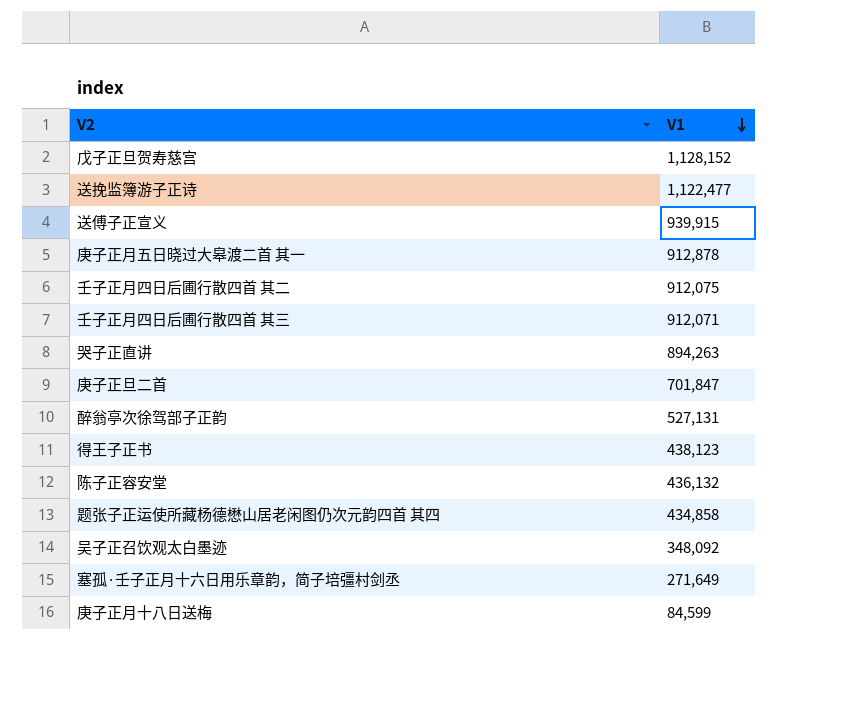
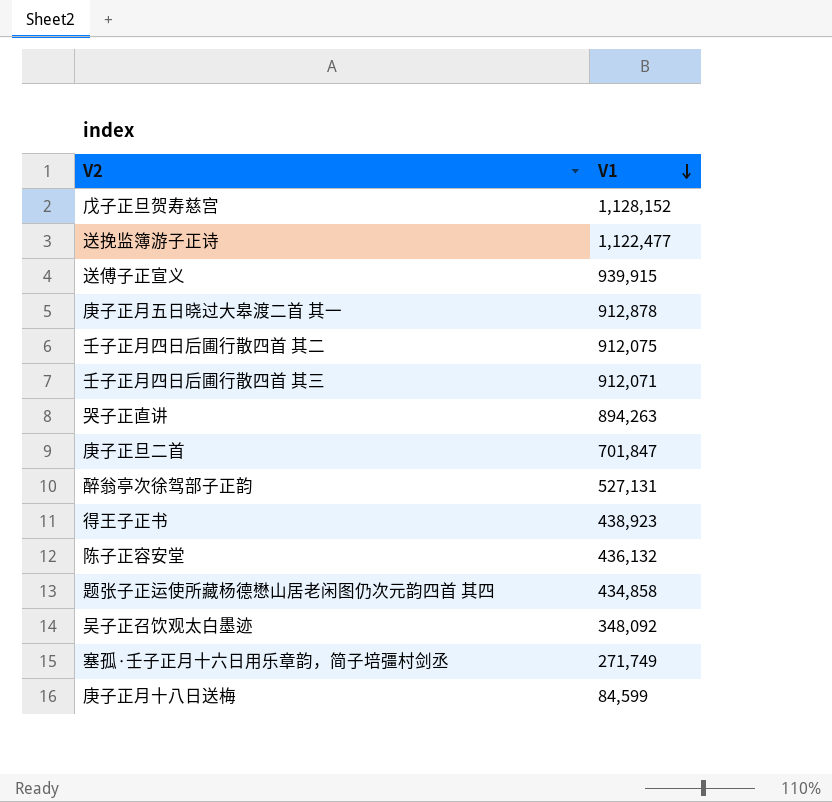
得王子正书 | V1: 438,123 -> 438,923
塞孤·壬子正月十六日用乐章韵，简子培彊村剑丞 | V1: 271,649 -> 271,749

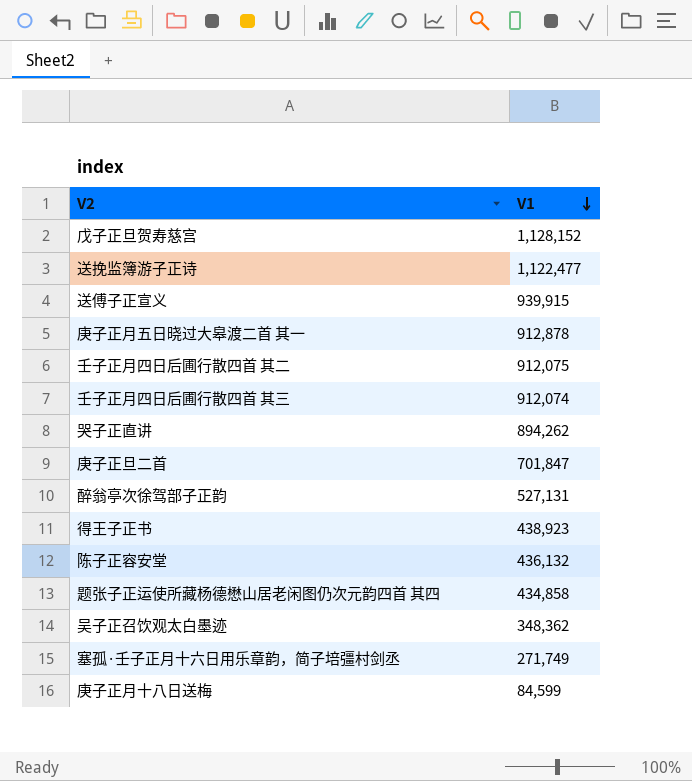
壬子正月四日后圃行散四首 其三 | V1: 912,071 -> 912,074
哭子正直讲 | V1: 894,263 -> 894,262
吴子正召饮观太白墨迹 | V1: 348,092 -> 348,362

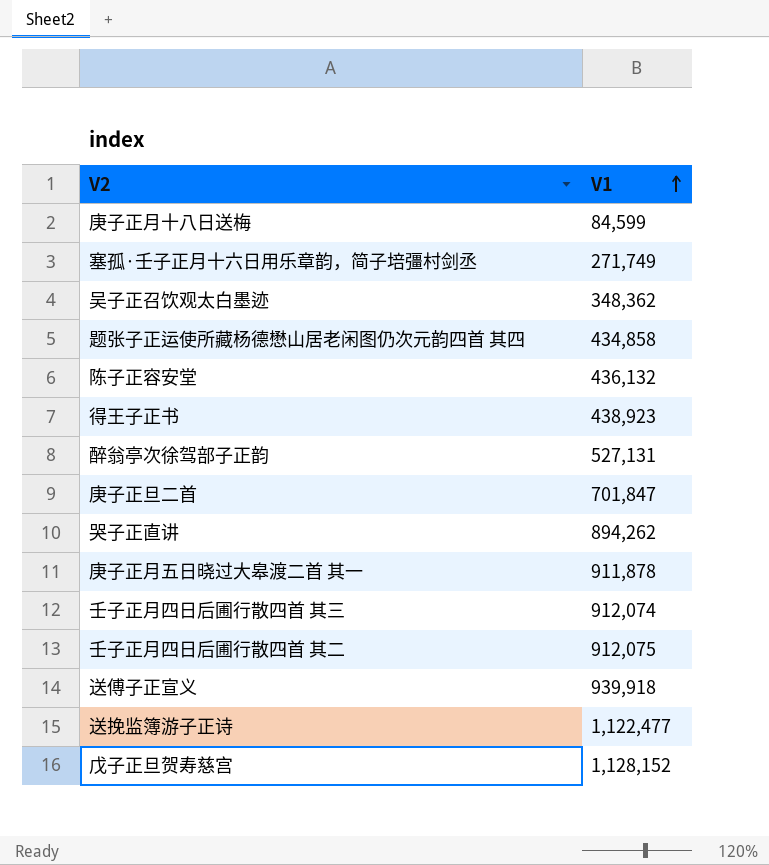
row order: V1 descending -> V1 ascending
庚子正月五日晓过大皋渡二首 其一 | V1: 912,878 -> 911,878
送傅子正宣义 | V1: 939,915 -> 939,918

